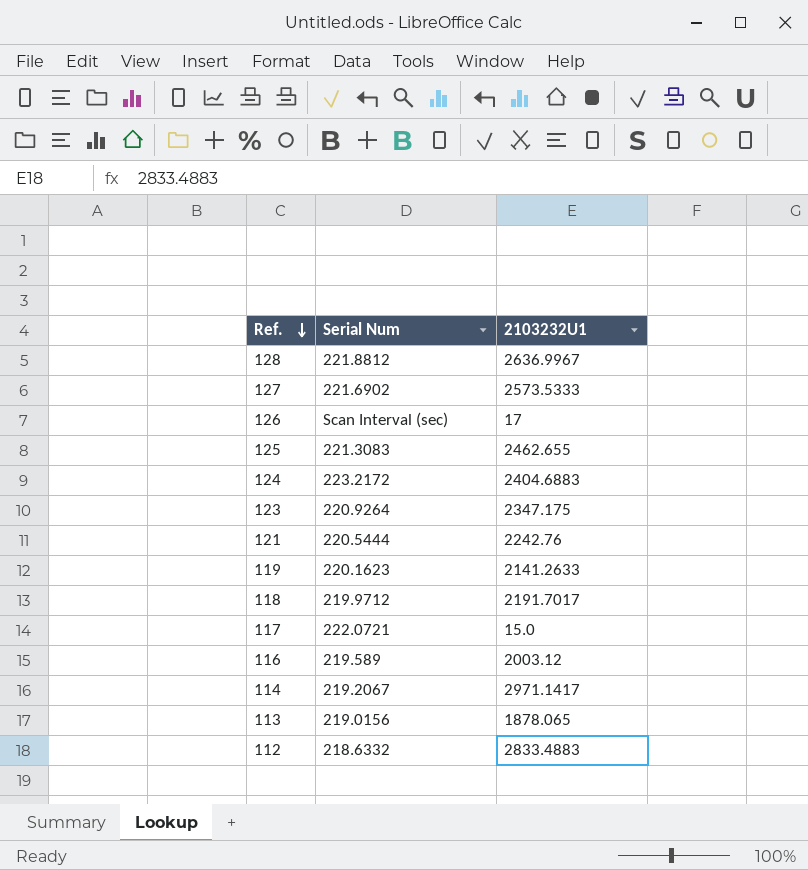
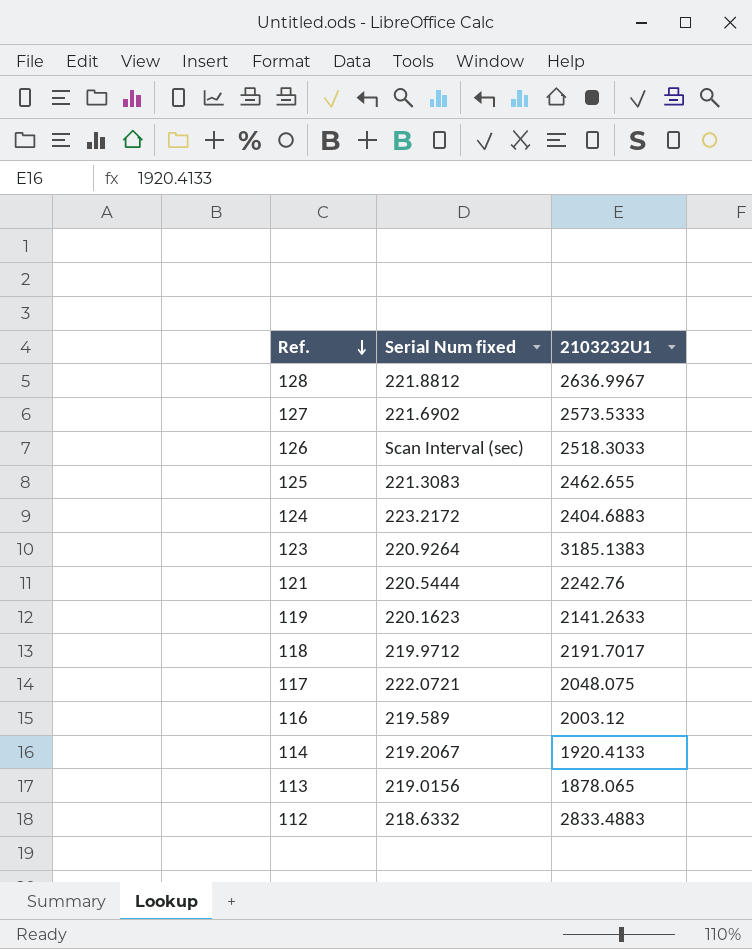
column name: Serial Num -> Serial Num fixed
126 | 2103232U1: 17 -> 2518.3033
123 | 2103232U1: 2347.175 -> 3185.1383
117 | 2103232U1: 15.0 -> 2048.075
114 | 2103232U1: 2971.1417 -> 1920.4133

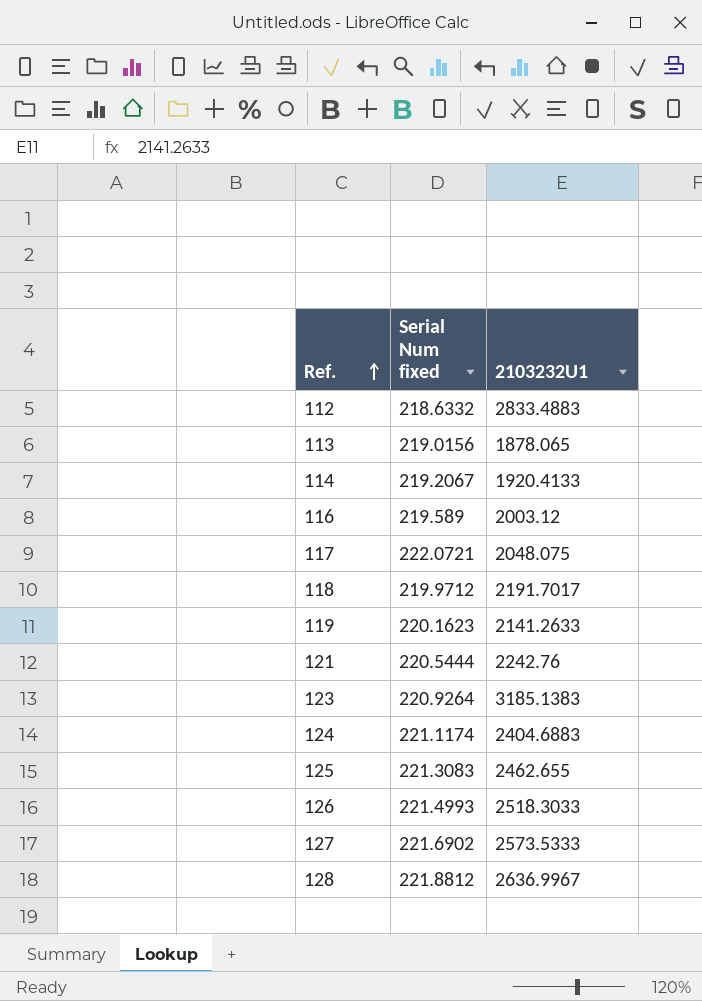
row order: Ref. descending -> Ref. ascending
124 | Serial Num fixed: 223.2172 -> 221.1174
126 | Serial Num fixed: Scan Interval (sec) -> 221.4993

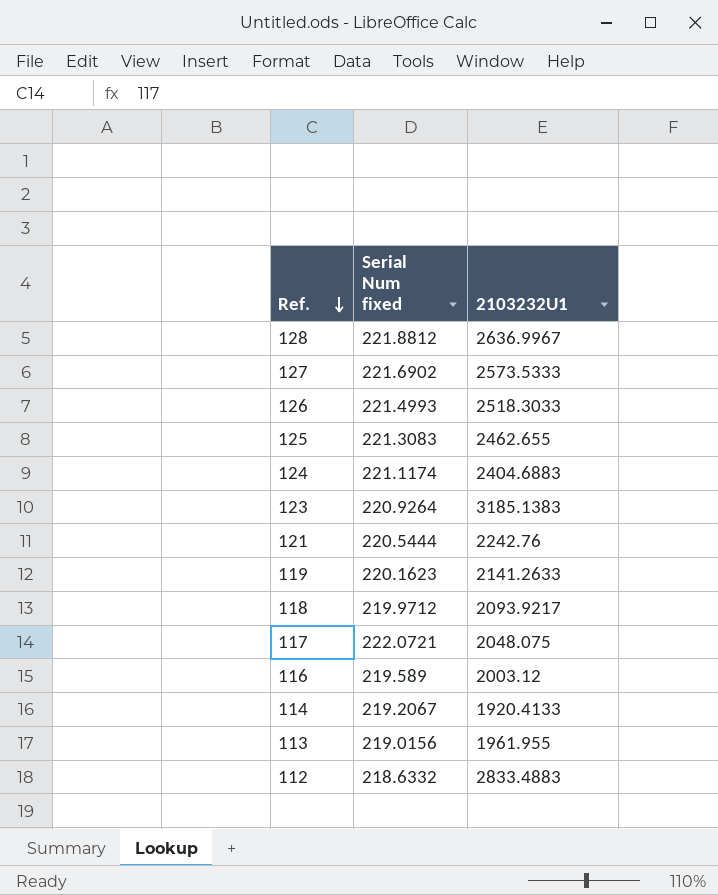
row order: Ref. ascending -> Ref. descending
118 | 2103232U1: 2191.7017 -> 2093.9217
113 | 2103232U1: 1878.065 -> 1961.955

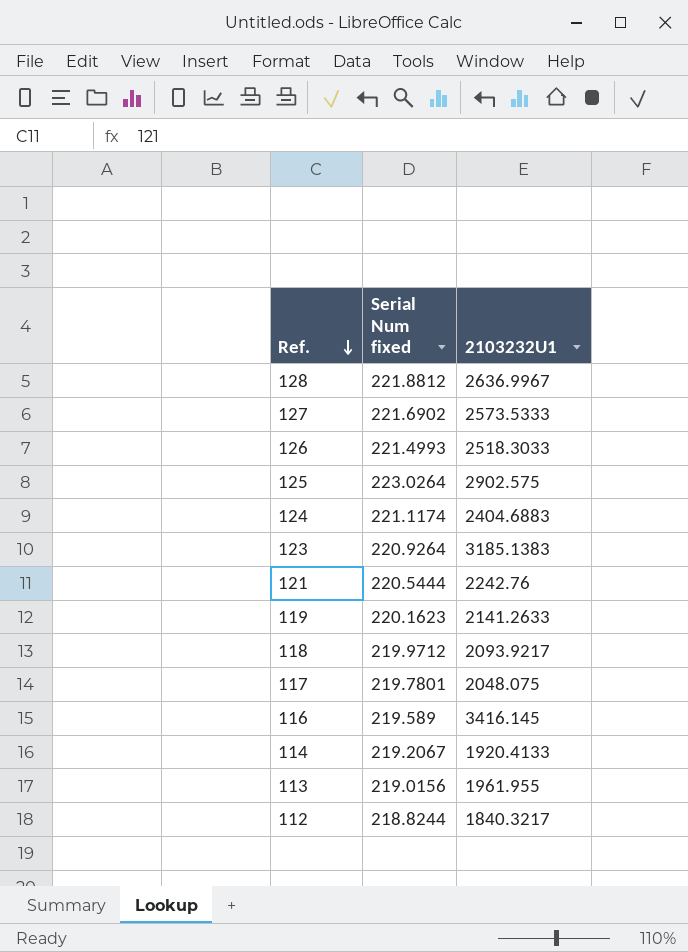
125 | Serial Num fixed: 221.3083 -> 223.0264
125 | 2103232U1: 2462.655 -> 2902.575
117 | Serial Num fixed: 222.0721 -> 219.7801
116 | 2103232U1: 2003.12 -> 3416.145
112 | Serial Num fixed: 218.6332 -> 218.8244
112 | 2103232U1: 2833.4883 -> 1840.3217

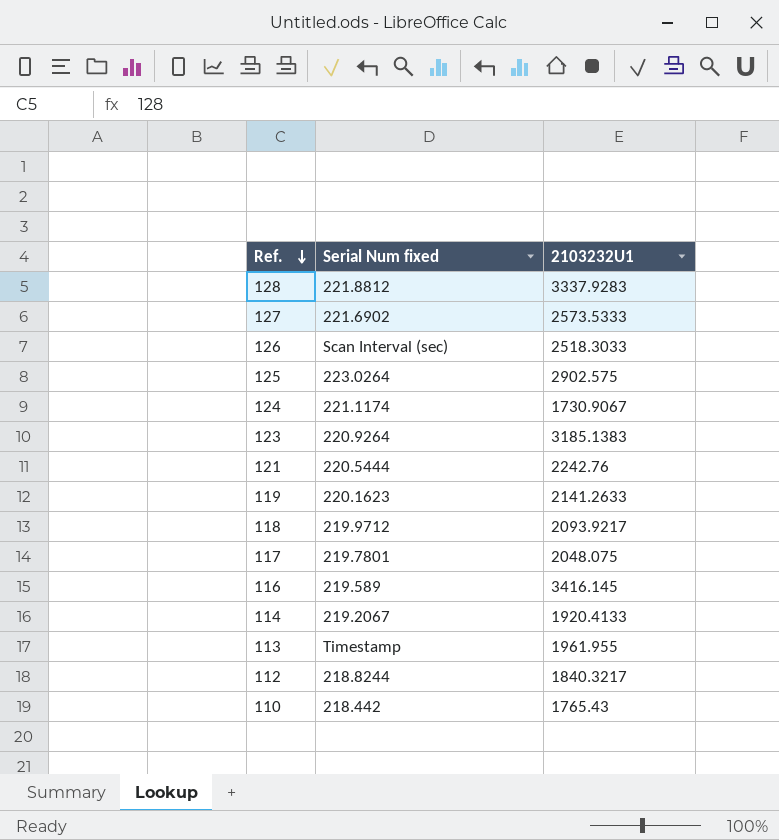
128 | 2103232U1: 2636.9967 -> 3337.9283
126 | Serial Num fixed: 221.4993 -> Scan Interval (sec)
124 | 2103232U1: 2404.6883 -> 1730.9067
113 | Serial Num fixed: 219.0156 -> Timestamp
row 110: none -> 218.442 | 1765.43

